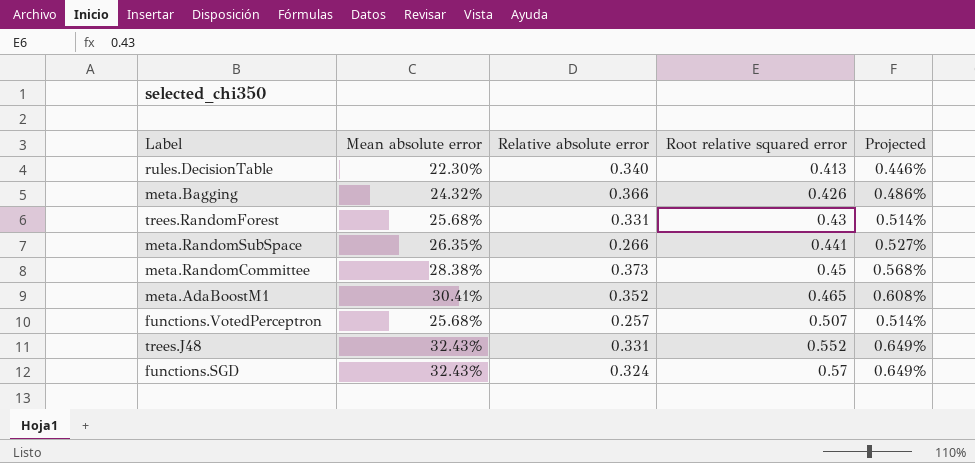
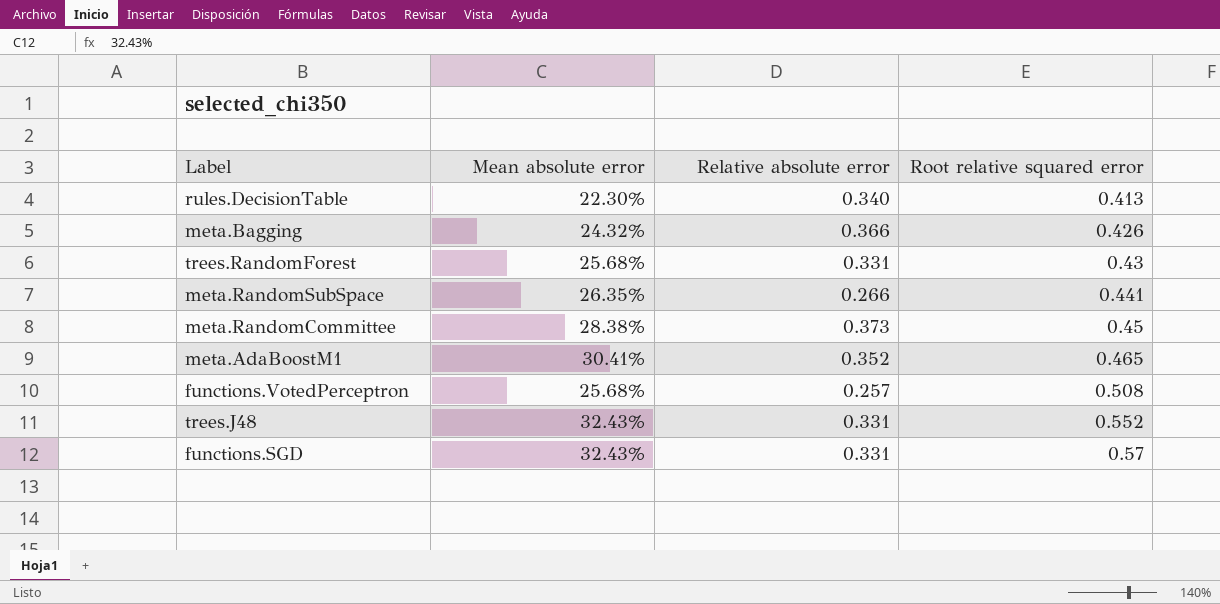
column Projected | formula: [Mean absolute error] * 0.02 -> none
functions.VotedPerceptron | Root relative squared error: 0.507 -> 0.508
functions.SGD | Relative absolute error: 0.324 -> 0.331

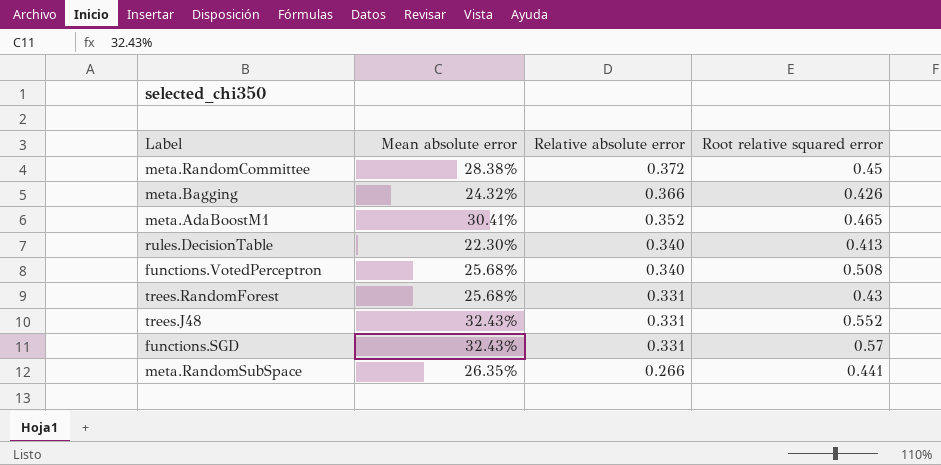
row order: Root relative squared error ascending -> Relative absolute error descending
meta.RandomCommittee | Relative absolute error: 0.373 -> 0.372
functions.VotedPerceptron | Relative absolute error: 0.257 -> 0.340

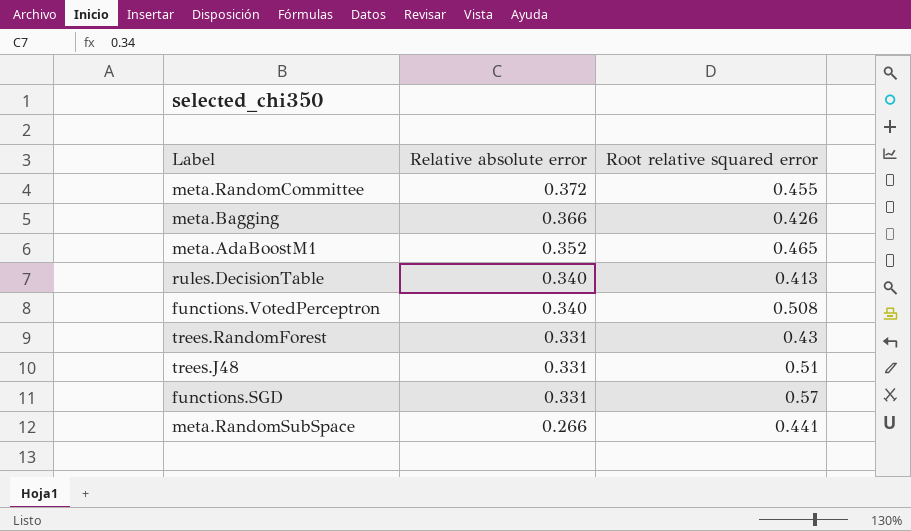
column Mean absolute error | position: 2 -> none
meta.RandomCommittee | Root relative squared error: 0.45 -> 0.455
trees.J48 | Root relative squared error: 0.552 -> 0.51

